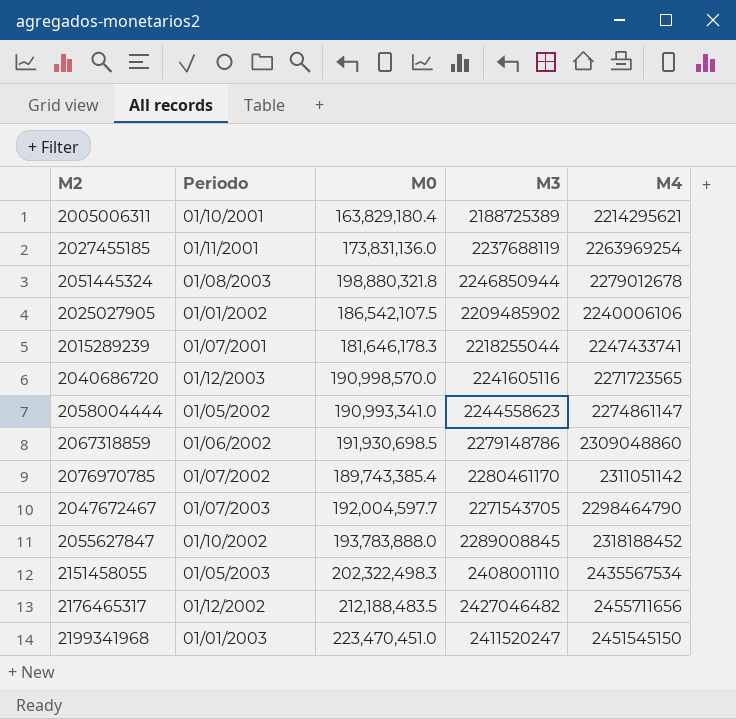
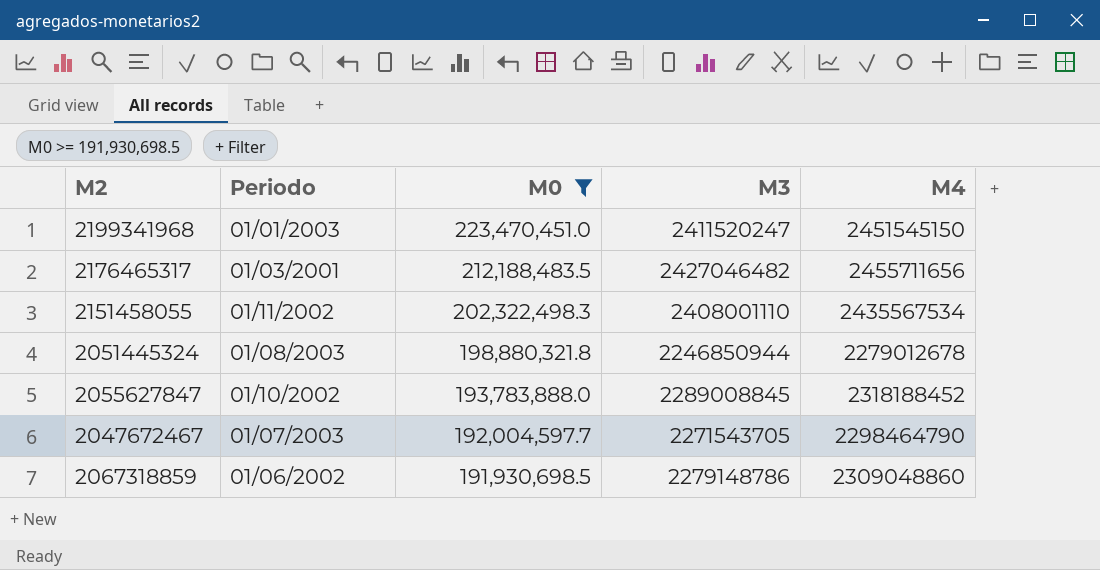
filter: none -> M0 >= 191,930,698.5
row order: none -> M0 descending
2176465317 | Periodo: 01/12/2002 -> 01/03/2001
2151458055 | Periodo: 01/05/2003 -> 01/11/2002

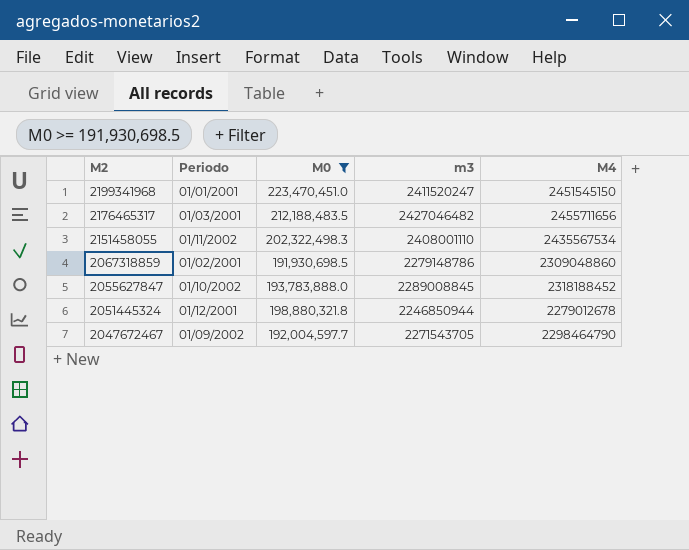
row order: M0 descending -> M2 descending
column name: M3 -> m3
2199341968 | Periodo: 01/01/2003 -> 01/01/2001
2067318859 | Periodo: 01/06/2002 -> 01/02/2001
2051445324 | Periodo: 01/08/2003 -> 01/12/2001
2047672467 | Periodo: 01/07/2003 -> 01/09/2002

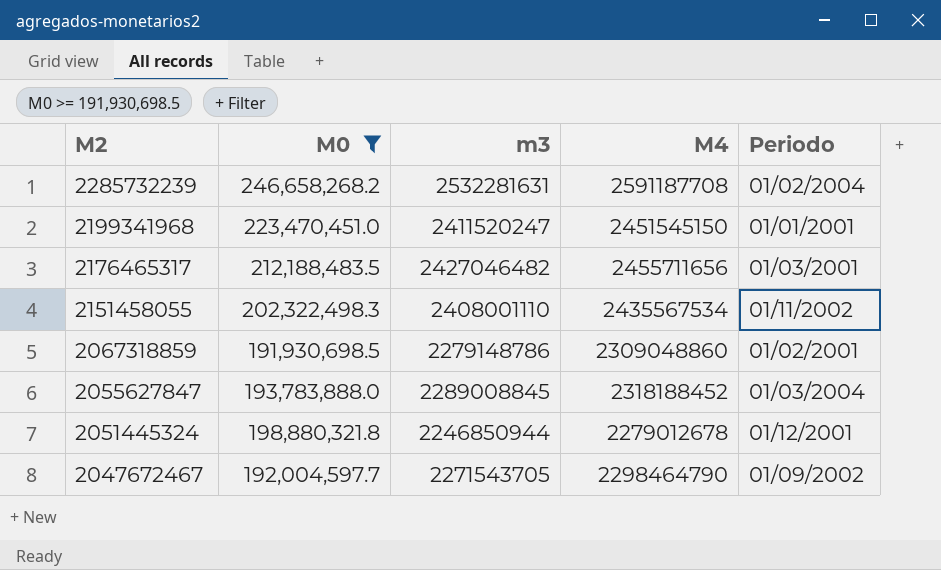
column Periodo | position: 2 -> 5
row 2285732239: none -> 246,658,268.2 | 2532281631 | 2591187708 | 01/02/2004
2055627847 | Periodo: 01/10/2002 -> 01/03/2004

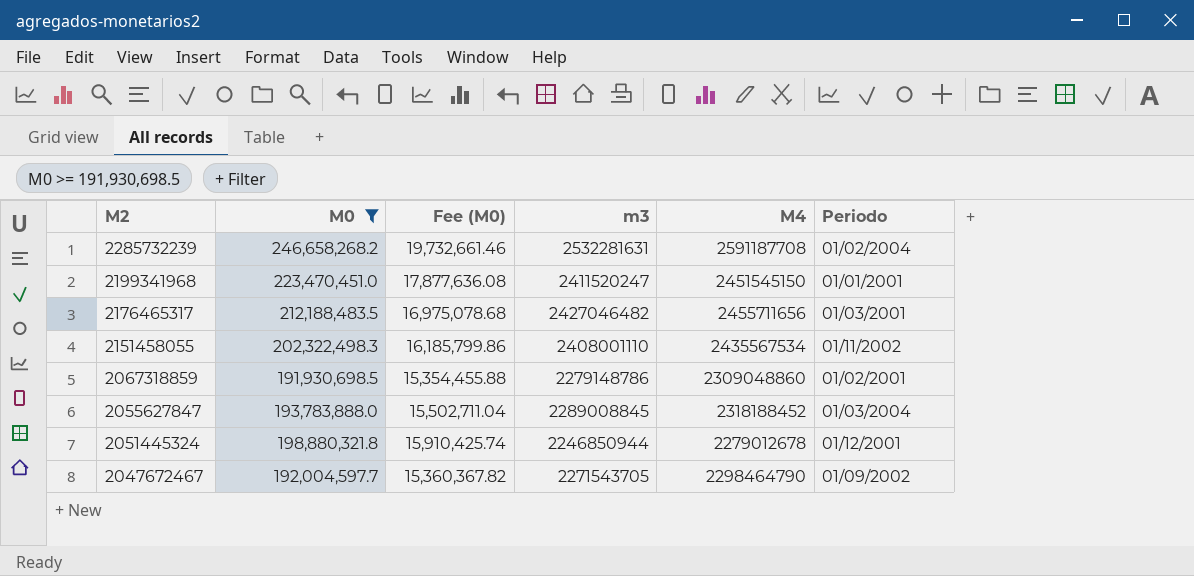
column Fee (M0) | formula: none -> [M0] * 0.08

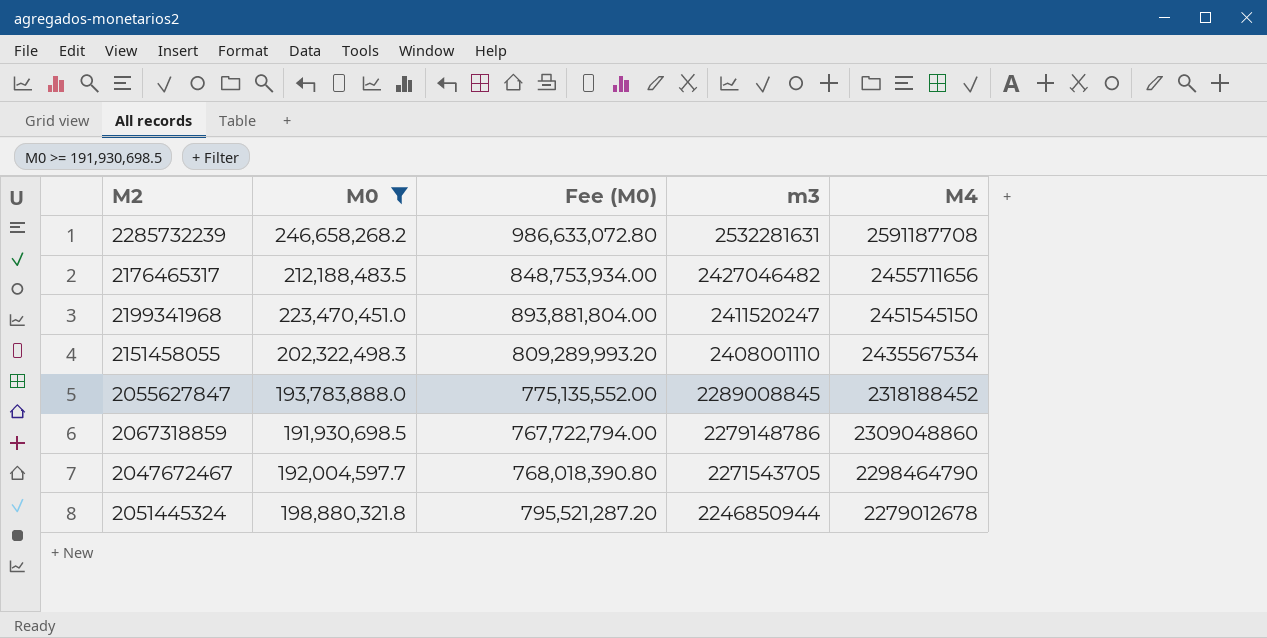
row order: M2 descending -> m3 descending
column Periodo | position: 6 -> none
column Fee (M0) | formula: [M0] * 0.08 -> [M0] * 4

